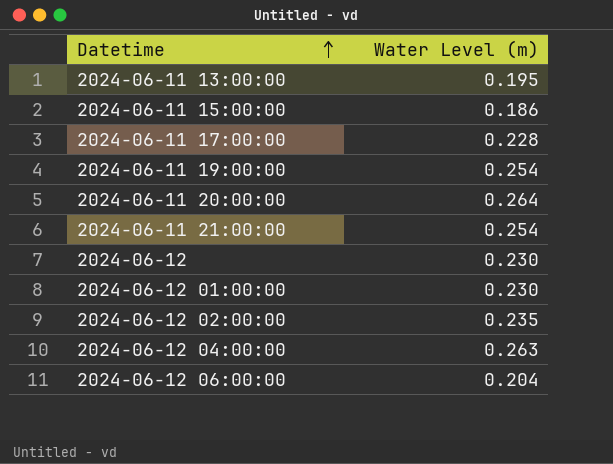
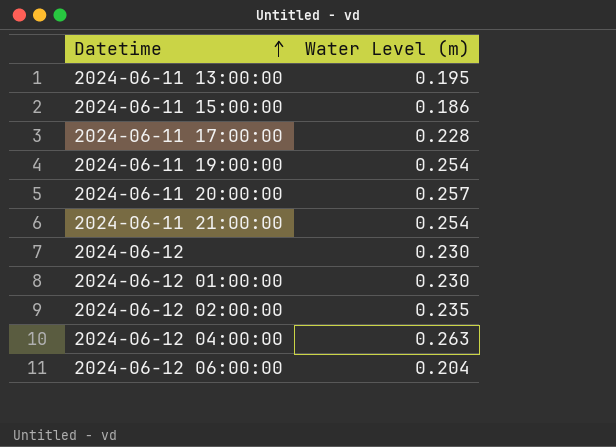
2024-06-11 20:00:00 | Water Level (m): 0.264 -> 0.257

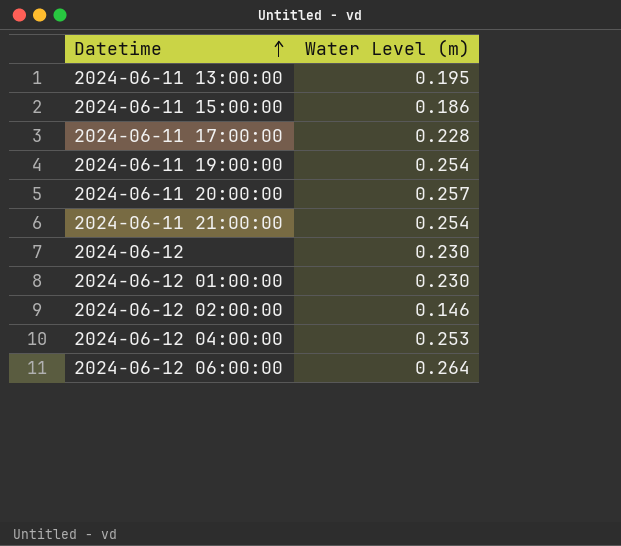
2024-06-12 02:00:00 | Water Level (m): 0.235 -> 0.146
2024-06-12 04:00:00 | Water Level (m): 0.263 -> 0.253
2024-06-12 06:00:00 | Water Level (m): 0.204 -> 0.264

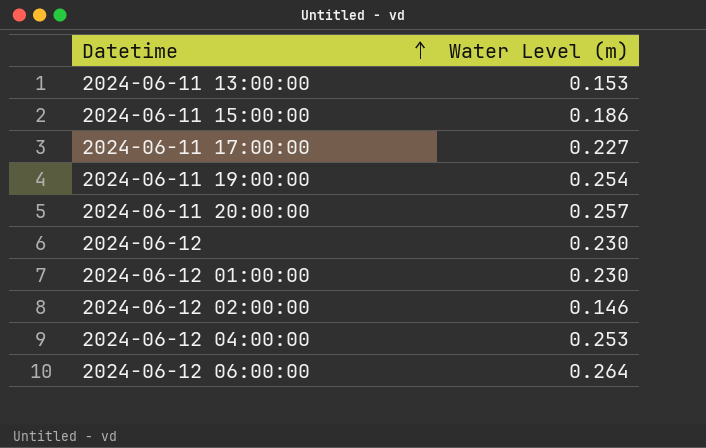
row 2024-06-11 21:00:00: 0.254 -> none
2024-06-11 13:00:00 | Water Level (m): 0.195 -> 0.153
2024-06-11 17:00:00 | Water Level (m): 0.228 -> 0.227

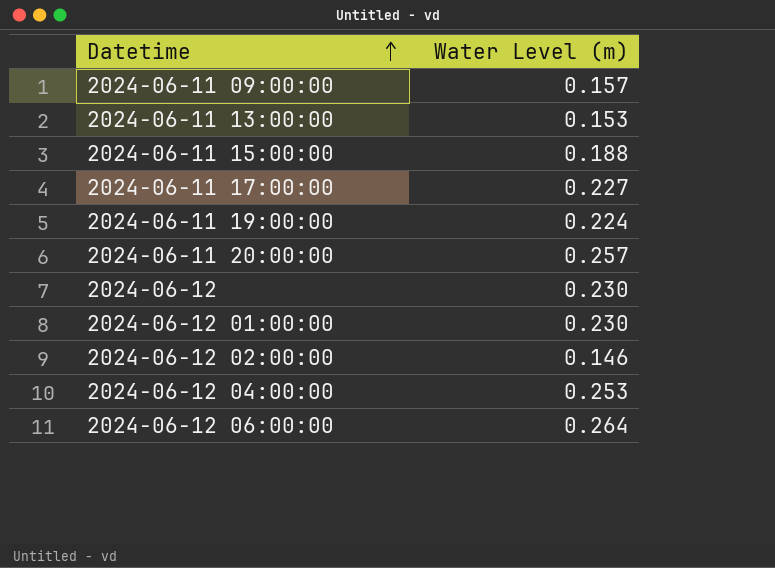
row 2024-06-11 09:00:00: none -> 0.157
2024-06-11 15:00:00 | Water Level (m): 0.186 -> 0.188
2024-06-11 19:00:00 | Water Level (m): 0.254 -> 0.224

